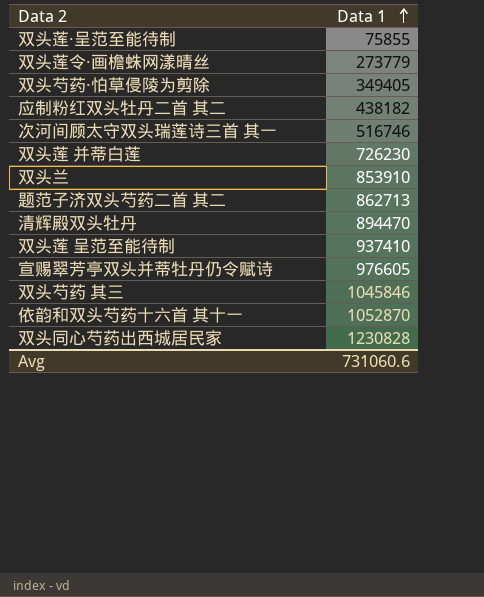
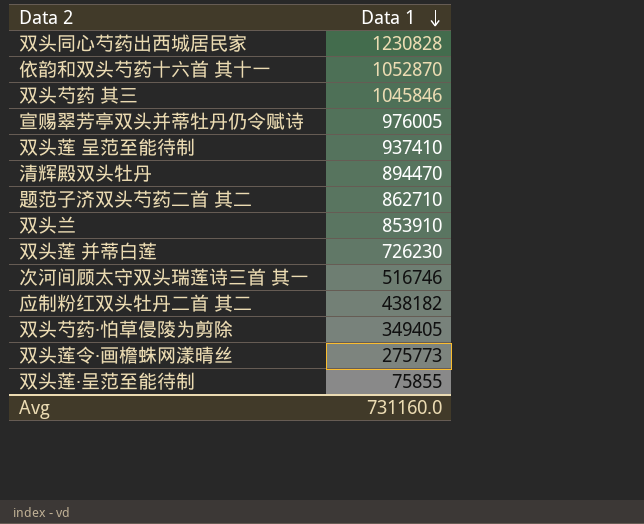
row order: Data 1 ascending -> Data 1 descending
宣赐翠芳亭双头并蒂牡丹仍令赋诗 | Data 1: 976605 -> 976005
题范子济双头芍药二首 其二 | Data 1: 862713 -> 862710
双头莲令·画檐蛛网漾晴丝 | Data 1: 273779 -> 275773
Avg | Data 1: 731060.6 -> 731160.0

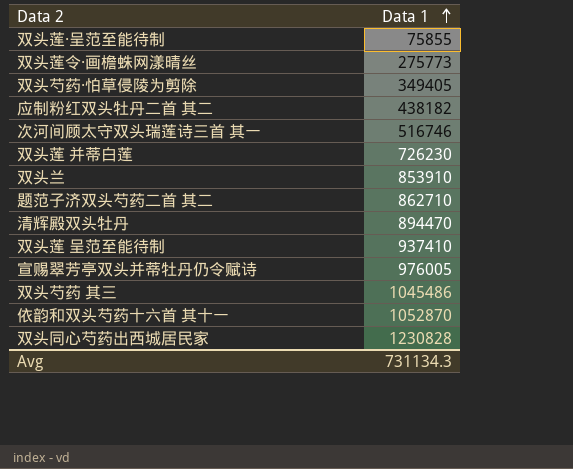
row order: Data 1 descending -> Data 1 ascending
双头芍药 其三 | Data 1: 1045846 -> 1045486
Avg | Data 1: 731160.0 -> 731134.3

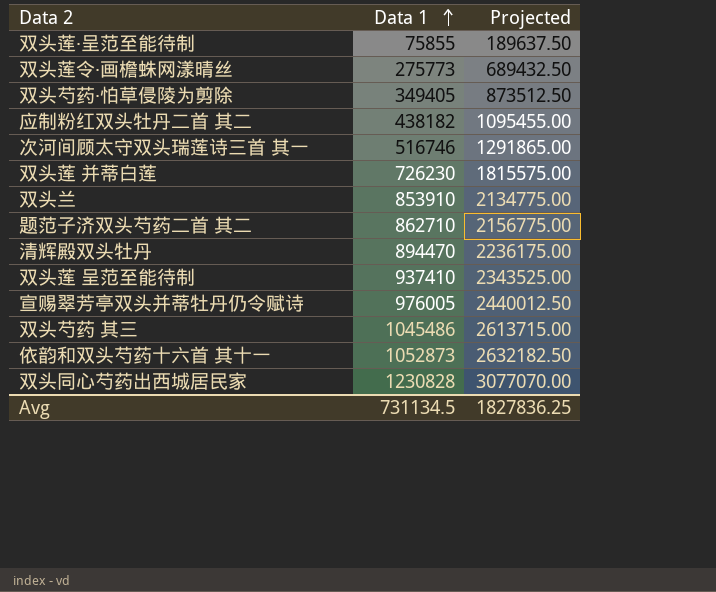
column Projected | formula: none -> [Data 1] * 2.5
依韵和双头芍药十六首 其十一 | Data 1: 1052870 -> 1052873
Avg | Data 1: 731134.3 -> 731134.5

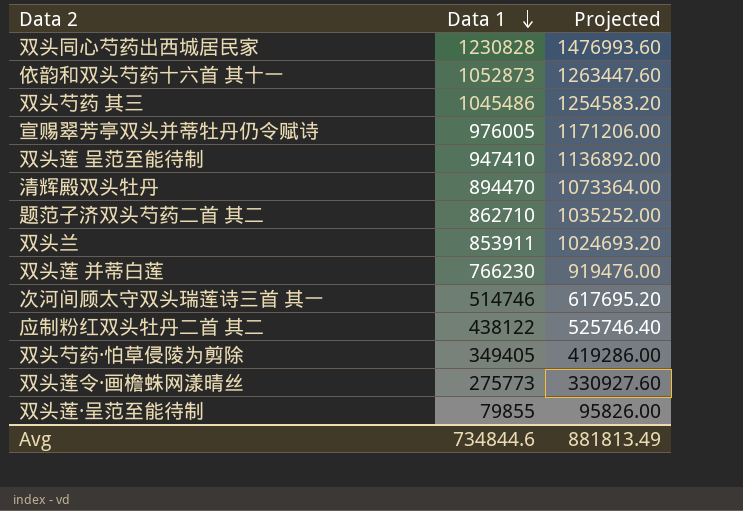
row order: Data 1 ascending -> Data 1 descending
column Projected | formula: [Data 1] * 2.5 -> [Data 1] * 1.2
双头莲 呈范至能待制 | Data 1: 937410 -> 947410
双头兰 | Data 1: 853910 -> 853911
双头莲 并蒂白莲 | Data 1: 726230 -> 766230
次河间顾太守双头瑞莲诗三首 其一 | Data 1: 516746 -> 514746
应制粉红双头牡丹二首 其二 | Data 1: 438182 -> 438122
双头莲·呈范至能待制 | Data 1: 75855 -> 79855
Avg | Data 1: 731134.5 -> 734844.6
Avg | Projected: 1827836.25 -> 881813.49

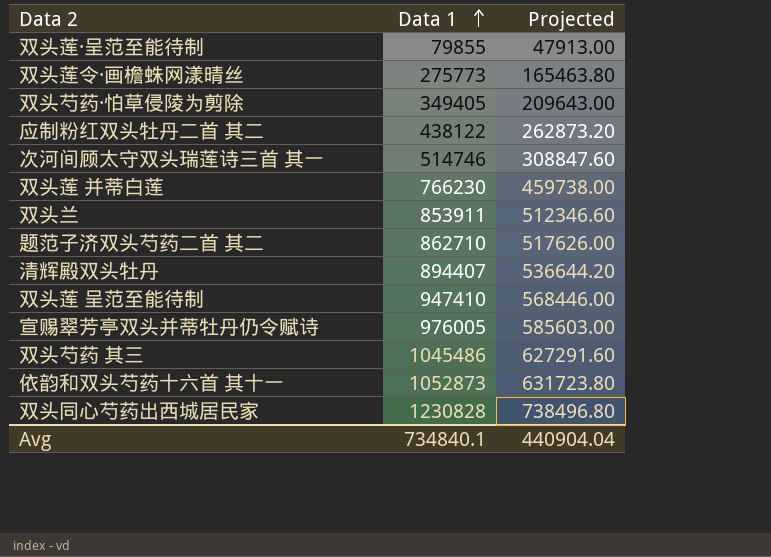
row order: Data 1 descending -> Data 1 ascending
column Projected | formula: [Data 1] * 1.2 -> [Data 1] * 0.6
清辉殿双头牡丹 | Data 1: 894470 -> 894407
Avg | Data 1: 734844.6 -> 734840.1
Avg | Projected: 881813.49 -> 440904.04

